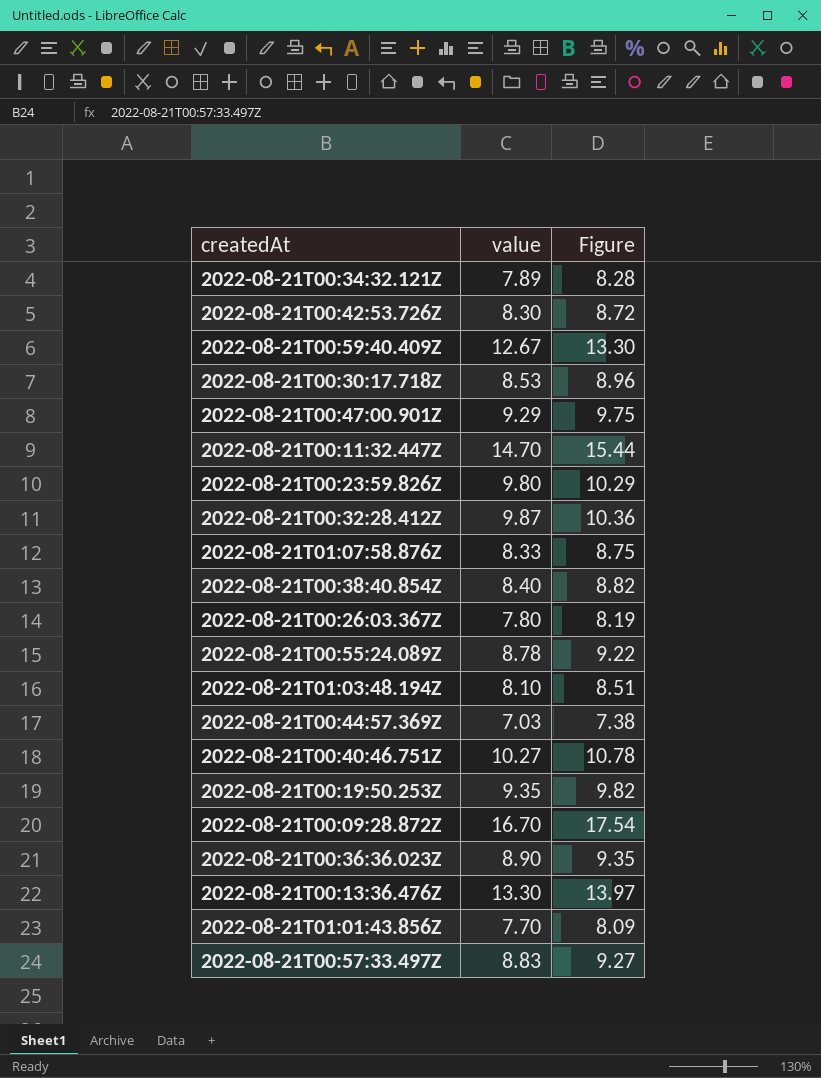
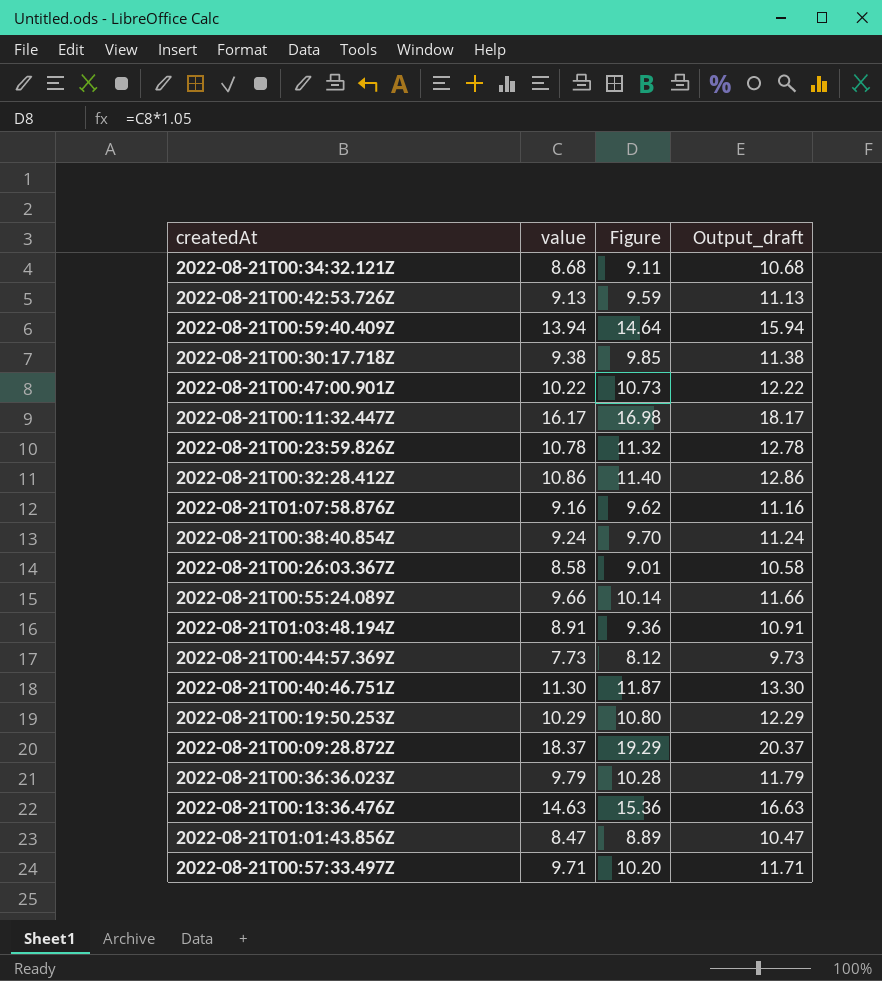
column Output_draft | formula: none -> [value] + 2
2022-08-21T00:34:32.121Z | value: 7.89 -> 8.68
2022-08-21T00:34:32.121Z | Figure: 8.28 -> 9.11
2022-08-21T00:42:53.726Z | value: 8.30 -> 9.13
2022-08-21T00:42:53.726Z | Figure: 8.72 -> 9.59
2022-08-21T00:59:40.409Z | value: 12.67 -> 13.94
2022-08-21T00:59:40.409Z | Figure: 13.30 -> 14.64
2022-08-21T00:30:17.718Z | value: 8.53 -> 9.38
2022-08-21T00:30:17.718Z | Figure: 8.96 -> 9.85
2022-08-21T00:47:00.901Z | value: 9.29 -> 10.22
2022-08-21T00:47:00.901Z | Figure: 9.75 -> 10.73
2022-08-21T00:11:32.447Z | value: 14.70 -> 16.17
2022-08-21T00:11:32.447Z | Figure: 15.44 -> 16.98
2022-08-21T00:23:59.826Z | value: 9.80 -> 10.78
2022-08-21T00:23:59.826Z | Figure: 10.29 -> 11.32
2022-08-21T00:32:28.412Z | value: 9.87 -> 10.86
2022-08-21T00:32:28.412Z | Figure: 10.36 -> 11.40
2022-08-21T01:07:58.876Z | value: 8.33 -> 9.16
2022-08-21T01:07:58.876Z | Figure: 8.75 -> 9.62
2022-08-21T00:38:40.854Z | value: 8.40 -> 9.24
2022-08-21T00:38:40.854Z | Figure: 8.82 -> 9.70
2022-08-21T00:26:03.367Z | value: 7.80 -> 8.58
2022-08-21T00:26:03.367Z | Figure: 8.19 -> 9.01
2022-08-21T00:55:24.089Z | value: 8.78 -> 9.66
2022-08-21T00:55:24.089Z | Figure: 9.22 -> 10.14
2022-08-21T01:03:48.194Z | value: 8.10 -> 8.91
2022-08-21T01:03:48.194Z | Figure: 8.51 -> 9.36
2022-08-21T00:44:57.369Z | value: 7.03 -> 7.73
2022-08-21T00:44:57.369Z | Figure: 7.38 -> 8.12
2022-08-21T00:40:46.751Z | value: 10.27 -> 11.30
2022-08-21T00:40:46.751Z | Figure: 10.78 -> 11.87
2022-08-21T00:19:50.253Z | value: 9.35 -> 10.29
2022-08-21T00:19:50.253Z | Figure: 9.82 -> 10.80
2022-08-21T00:09:28.872Z | value: 16.70 -> 18.37
2022-08-21T00:09:28.872Z | Figure: 17.54 -> 19.29
2022-08-21T00:36:36.023Z | value: 8.90 -> 9.79
2022-08-21T00:36:36.023Z | Figure: 9.35 -> 10.28
2022-08-21T00:13:36.476Z | value: 13.30 -> 14.63
2022-08-21T00:13:36.476Z | Figure: 13.97 -> 15.36
2022-08-21T01:01:43.856Z | value: 7.70 -> 8.47
2022-08-21T01:01:43.856Z | Figure: 8.09 -> 8.89
2022-08-21T00:57:33.497Z | value: 8.83 -> 9.71
2022-08-21T00:57:33.497Z | Figure: 9.27 -> 10.20

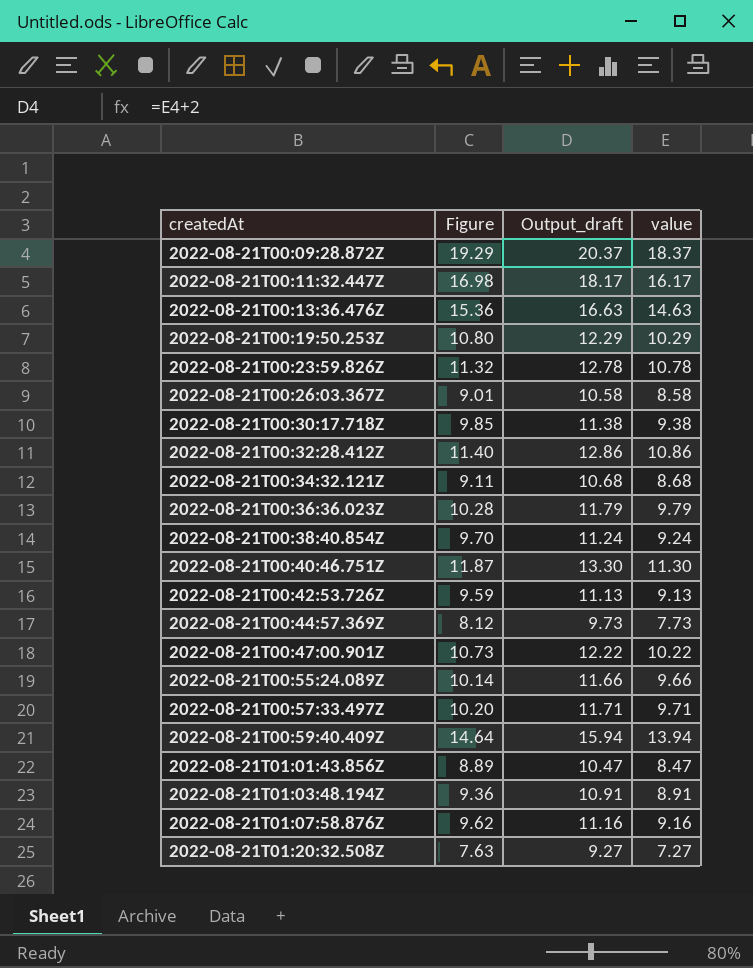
row order: none -> createdAt ascending
column value | position: 2 -> 4
row 2022-08-21T01:20:32.508Z: none -> 7.63 | 9.27 | 7.27

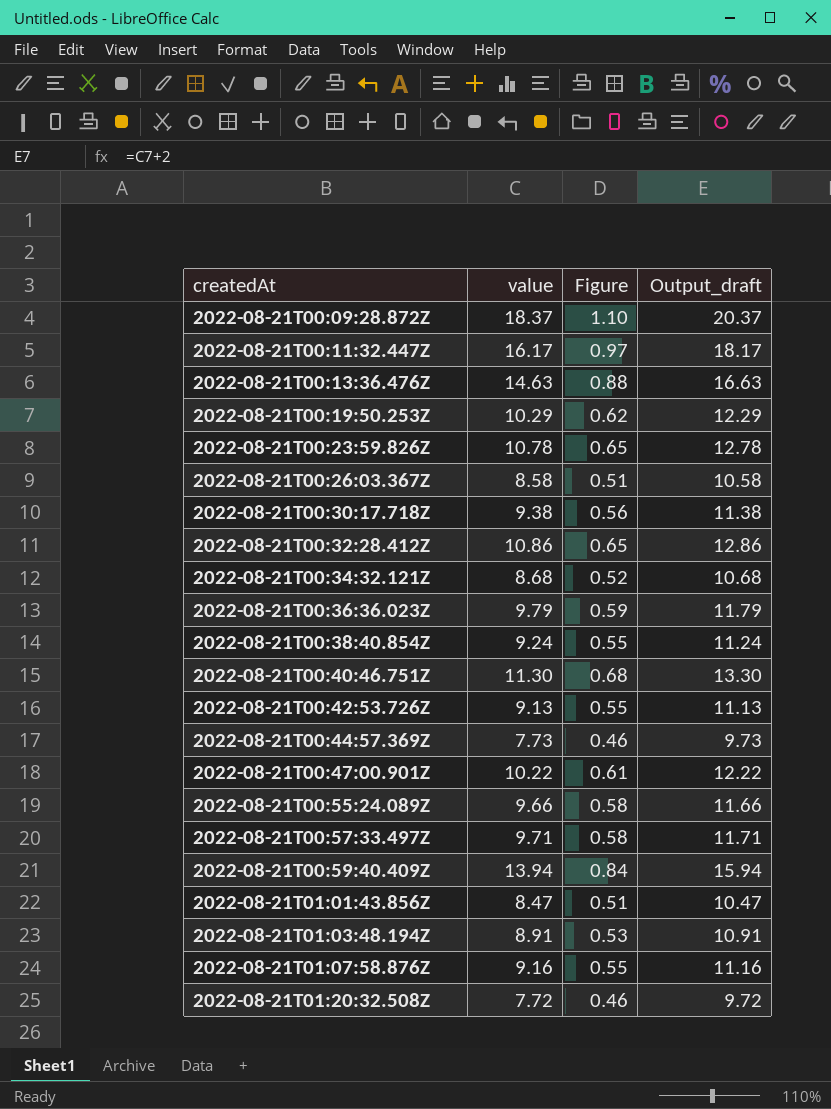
column value | position: 4 -> 2
column Figure | formula: [value] * 1.05 -> [value] * 0.06
2022-08-21T01:20:32.508Z | value: 7.27 -> 7.72
2022-08-21T01:20:32.508Z | Output_draft: 9.27 -> 9.72

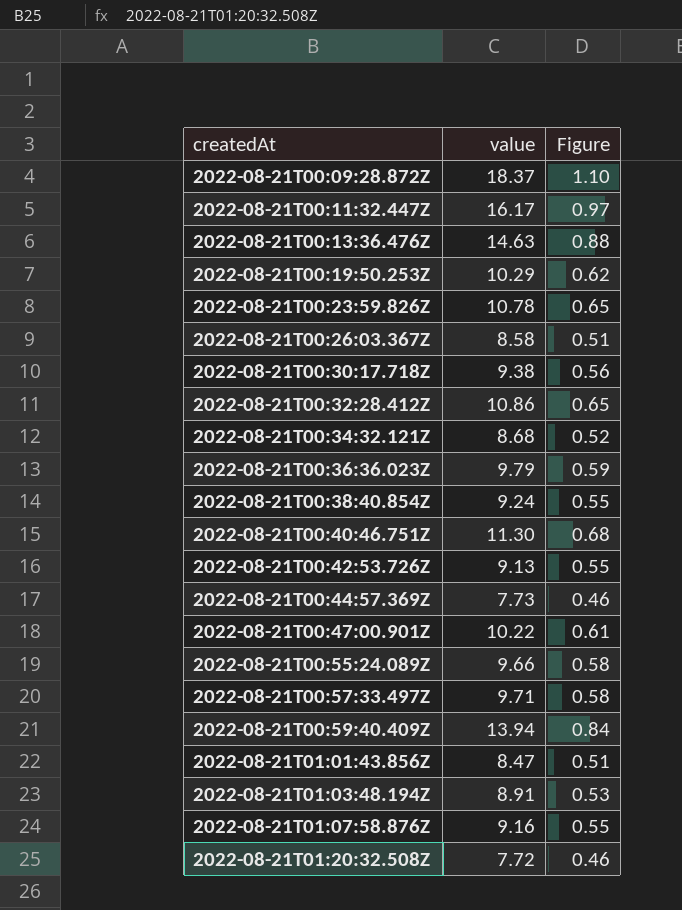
column Output_draft | formula: [value] + 2 -> none

